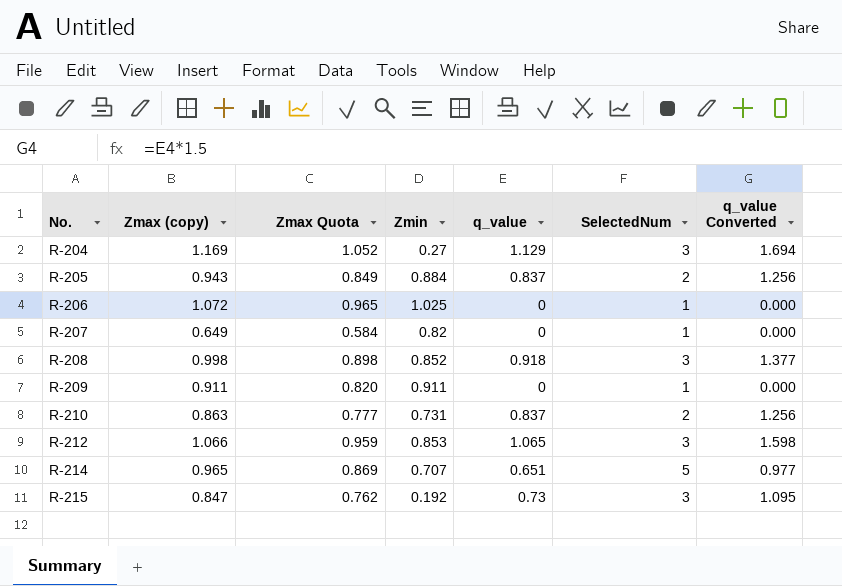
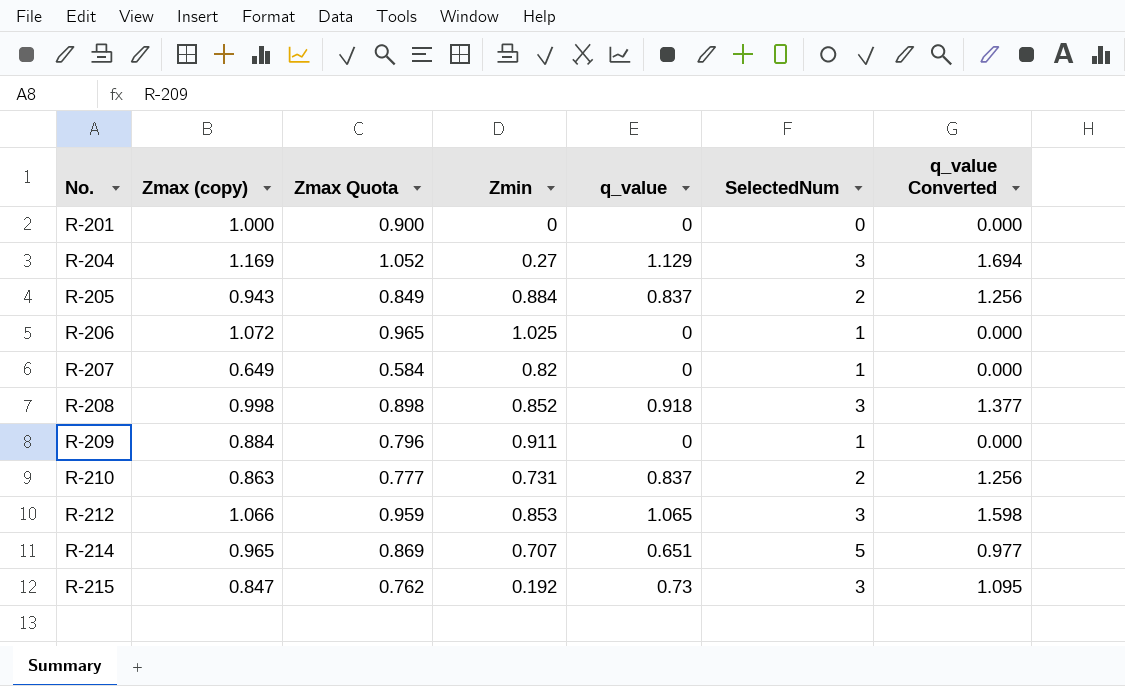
row R-201: none -> 1.000 | 0.900 | 0 | 0 | 0 | 0.000
R-209 | Zmax (copy): 0.911 -> 0.884
R-209 | Zmax Quota: 0.820 -> 0.796

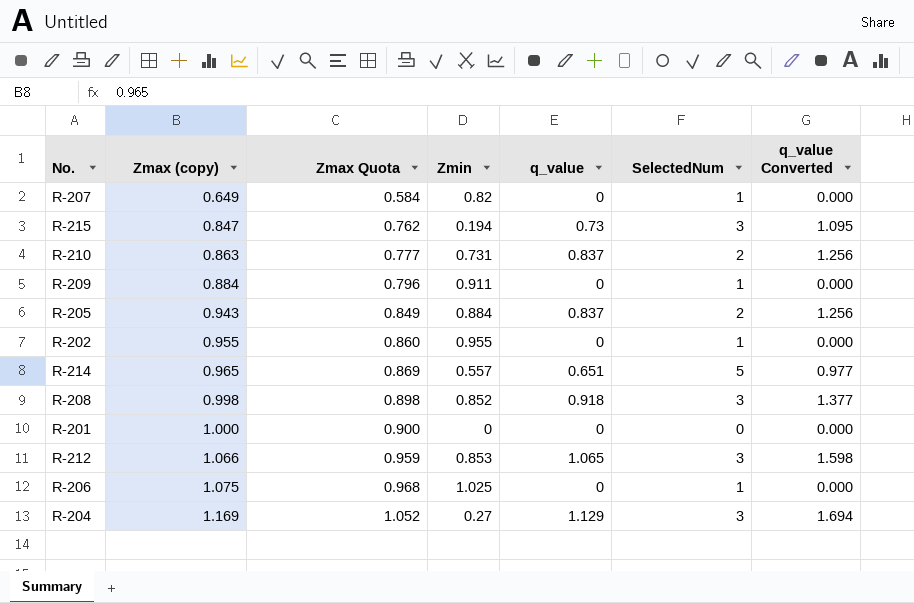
row order: No. ascending -> Zmax (copy) ascending
R-215 | Zmin: 0.192 -> 0.194
row R-202: none -> 0.955 | 0.860 | 0.955 | 0 | 1 | 0.000
R-214 | Zmin: 0.707 -> 0.557
R-206 | Zmax (copy): 1.072 -> 1.075
R-206 | Zmax Quota: 0.965 -> 0.968

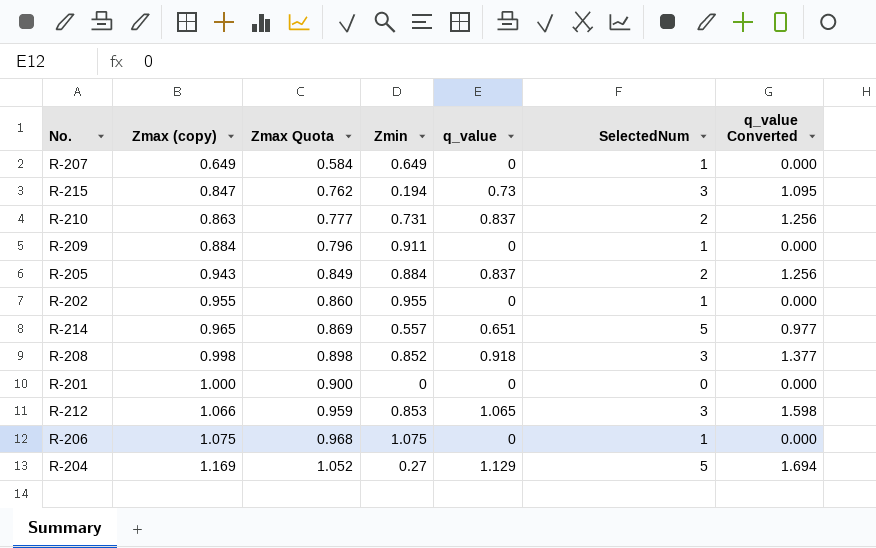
R-207 | Zmin: 0.82 -> 0.649
R-206 | Zmin: 1.025 -> 1.075
R-204 | SelectedNum: 3 -> 5

